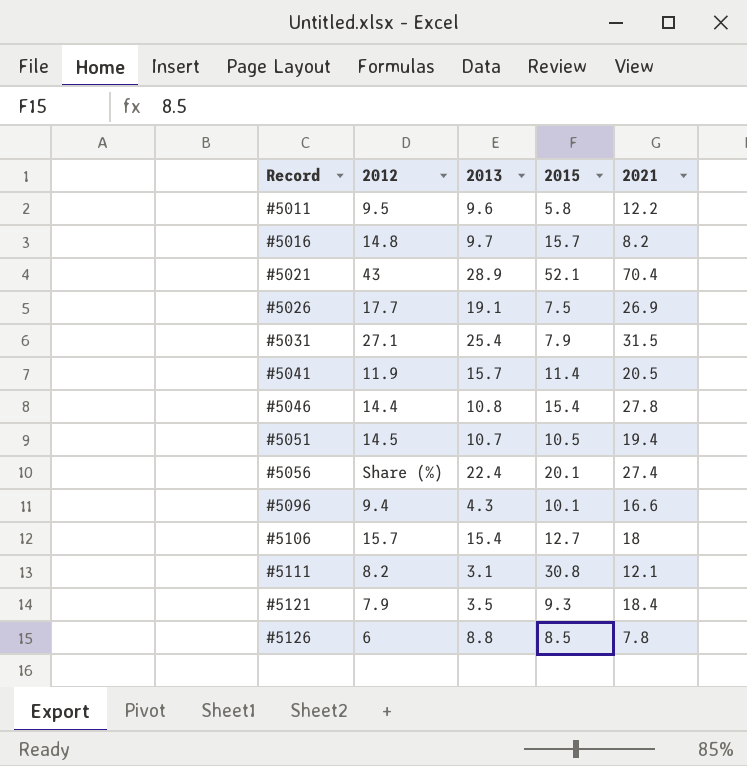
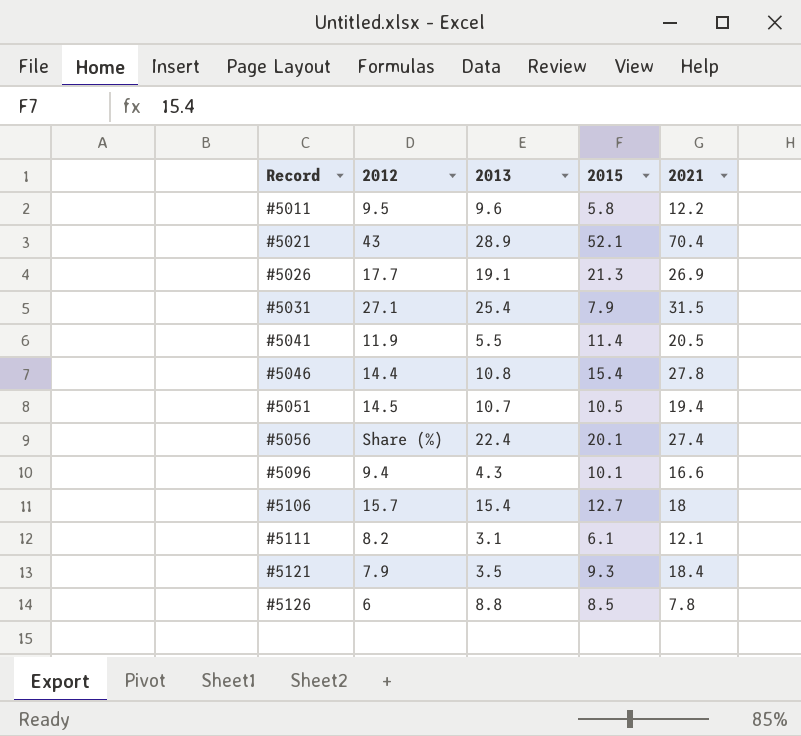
row #5016: 14.8 | 9.7 | 15.7 | 8.2 -> none
#5026 | 2015: 7.5 -> 21.3
#5041 | 2013: 15.7 -> 5.5
#5111 | 2015: 30.8 -> 6.1

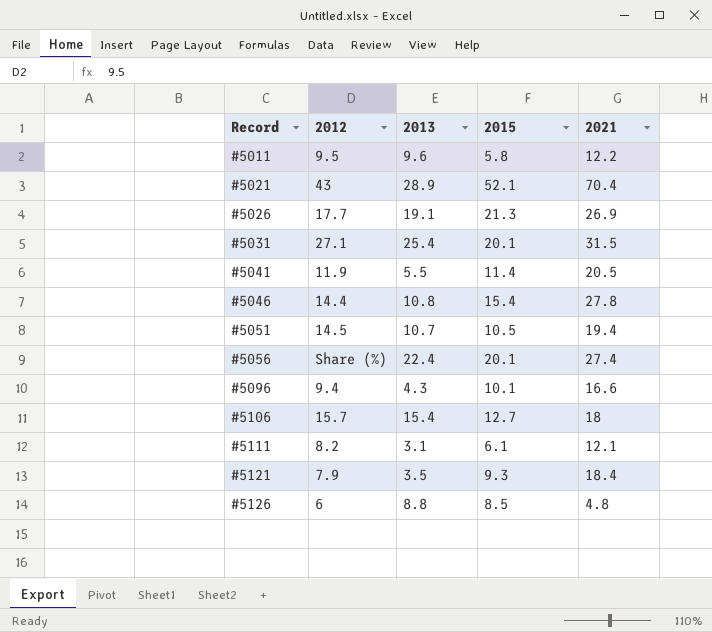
#5031 | 2015: 7.9 -> 20.1
#5126 | 2021: 7.8 -> 4.8

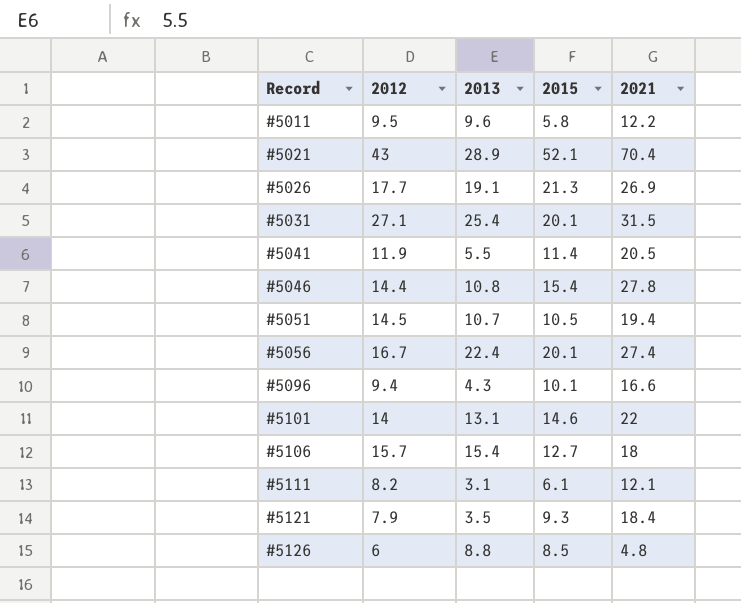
#5056 | 2012: Share (%) -> 16.7
row #5101: none -> 14 | 13.1 | 14.6 | 22

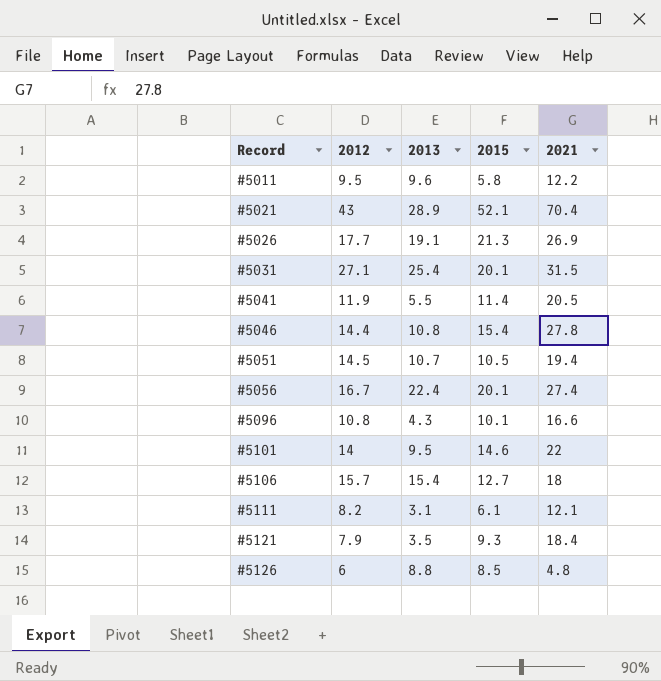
#5096 | 2012: 9.4 -> 10.8
#5101 | 2013: 13.1 -> 9.5

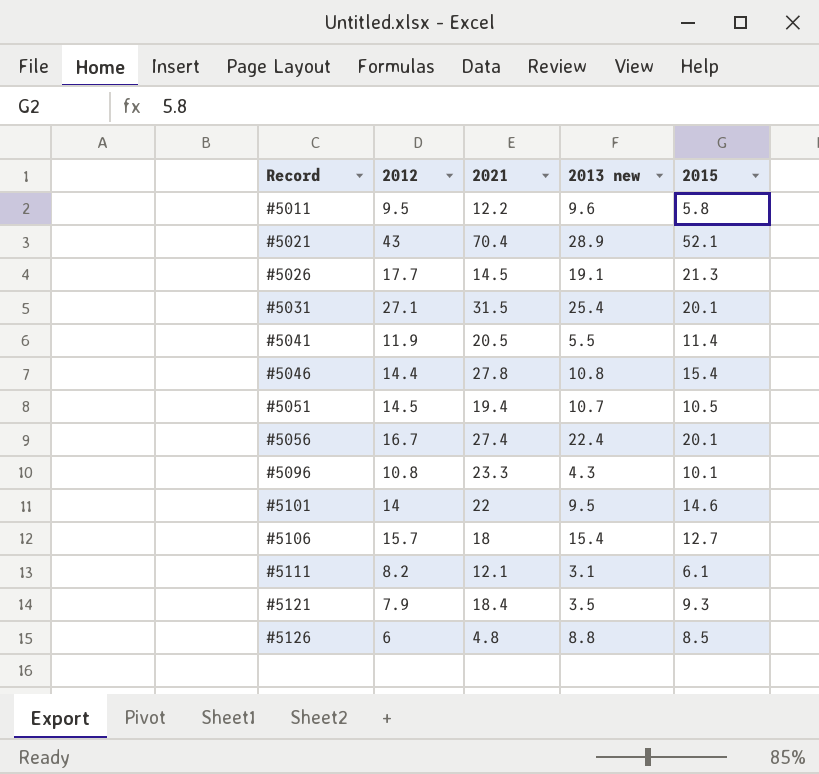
column 2021 | position: 5 -> 3
column name: 2013 -> 2013 new
#5026 | 2021: 26.9 -> 14.5
#5096 | 2021: 16.6 -> 23.3

